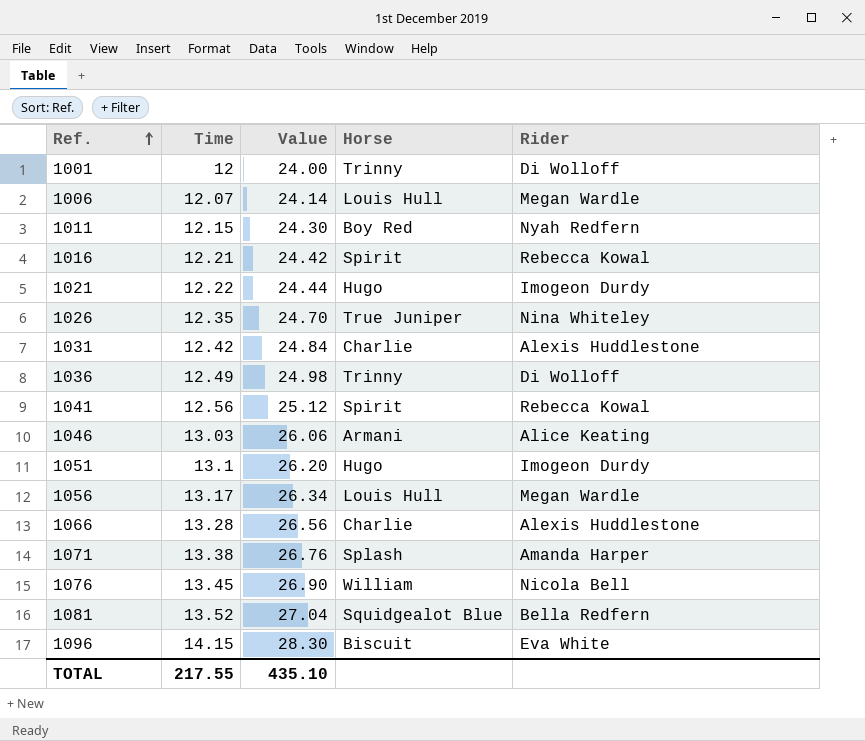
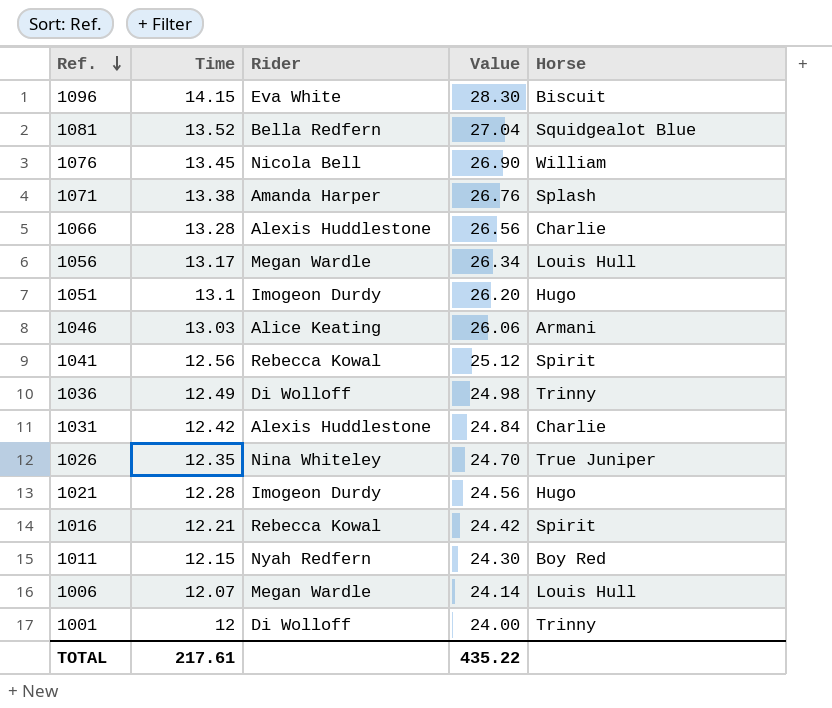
row order: Ref. ascending -> Ref. descending
column Rider | position: 5 -> 3
1021 | Time: 12.22 -> 12.28
1021 | Value: 24.44 -> 24.56
TOTAL | Time: 217.55 -> 217.61
TOTAL | Value: 435.10 -> 435.22

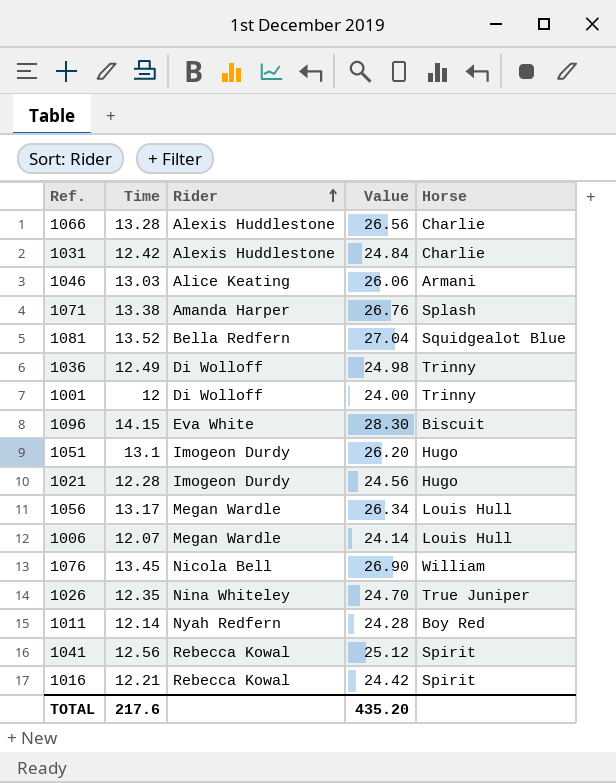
row order: Ref. descending -> Rider ascending
1011 | Time: 12.15 -> 12.14
1011 | Value: 24.30 -> 24.28
TOTAL | Time: 217.61 -> 217.6
TOTAL | Value: 435.22 -> 435.20

